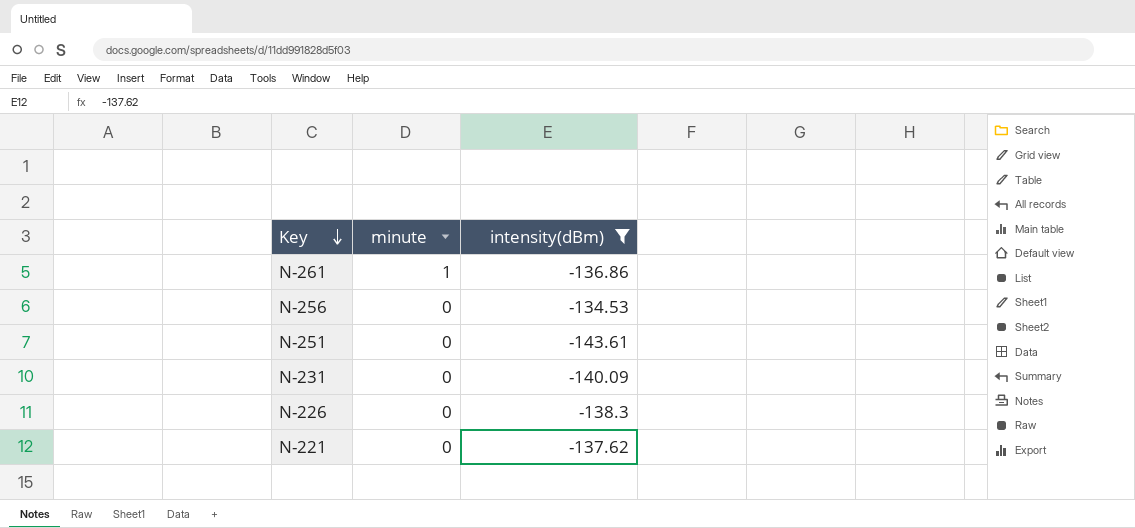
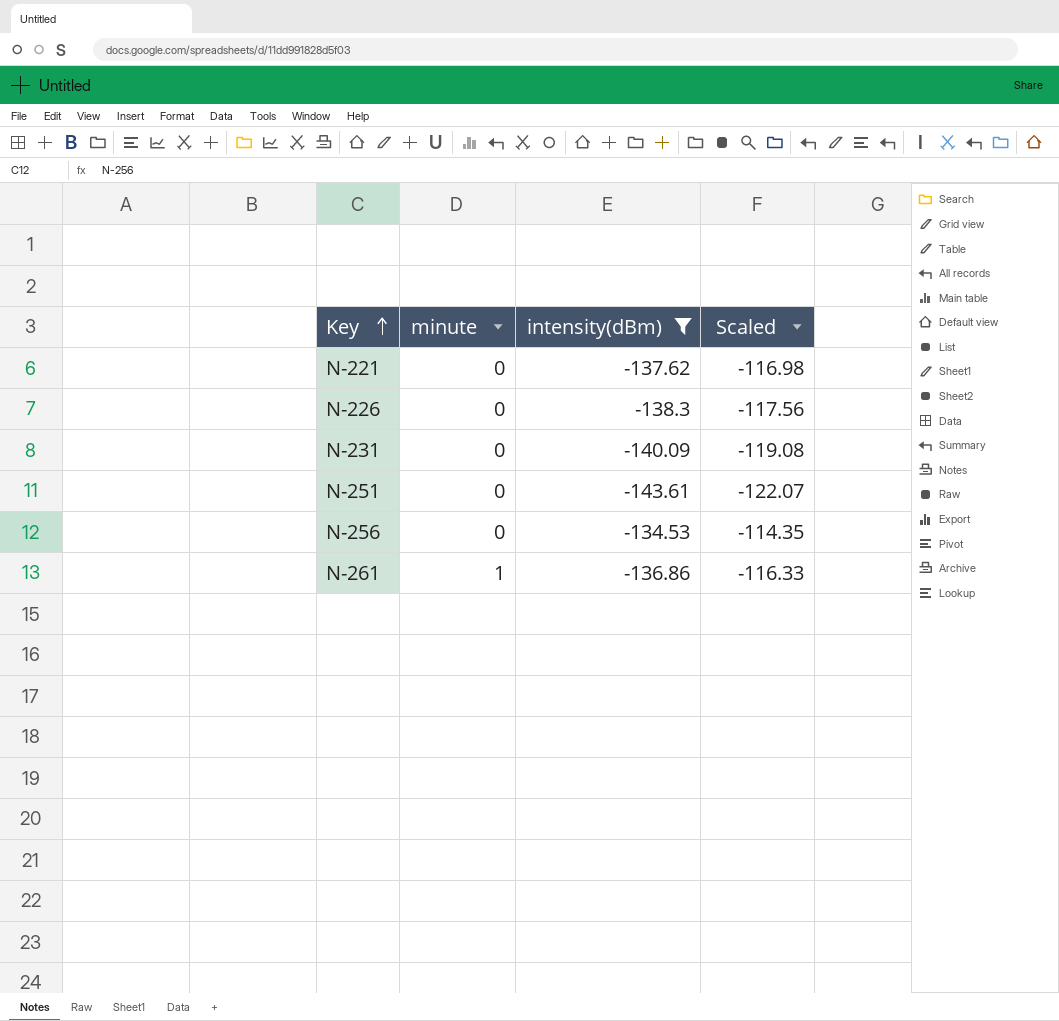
row order: Key descending -> Key ascending
column Scaled | formula: none -> [intensity(dBm)] * 0.85

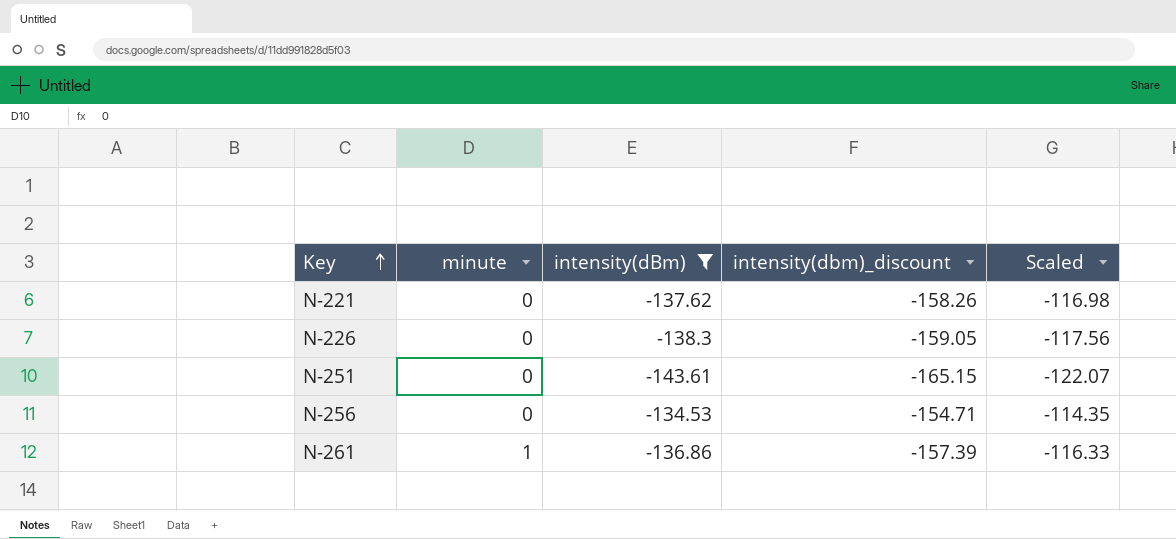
column intensity(dbm)_discount | formula: none -> [intensity(dBm)] * 1.15
row N-231: 0 | -140.09 | -119.08 -> none

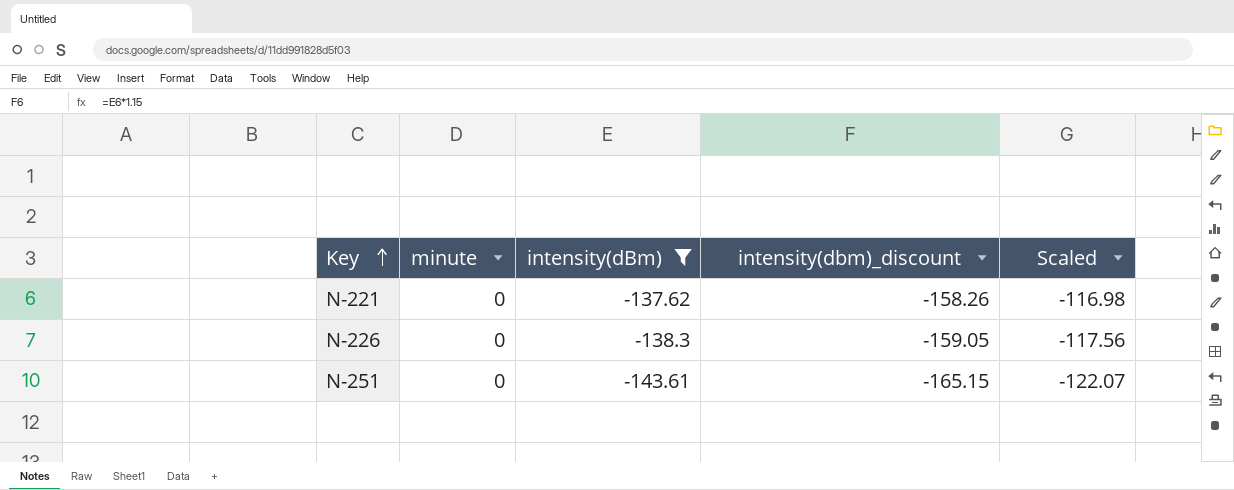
row N-256: 0 | -134.53 | -154.71 | -114.35 -> none
row N-261: 1 | -136.86 | -157.39 | -116.33 -> none

